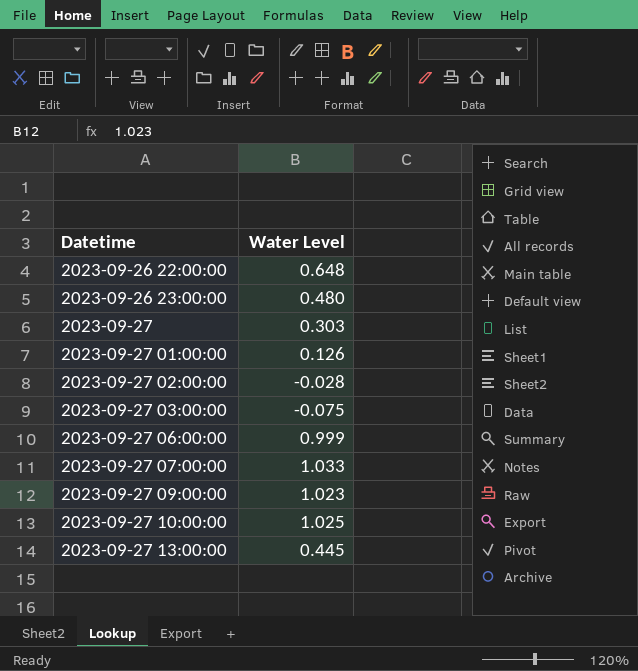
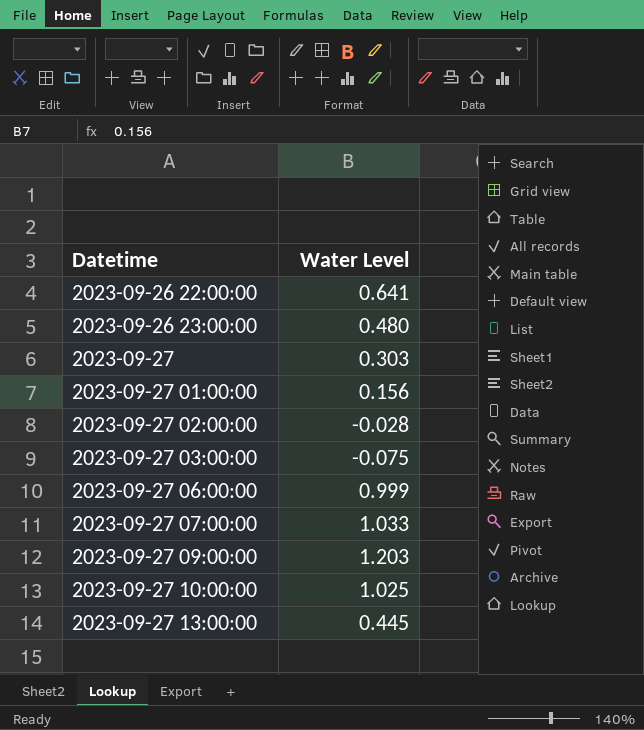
2023-09-26 22:00:00 | Water Level: 0.648 -> 0.641
2023-09-27 01:00:00 | Water Level: 0.126 -> 0.156
2023-09-27 09:00:00 | Water Level: 1.023 -> 1.203

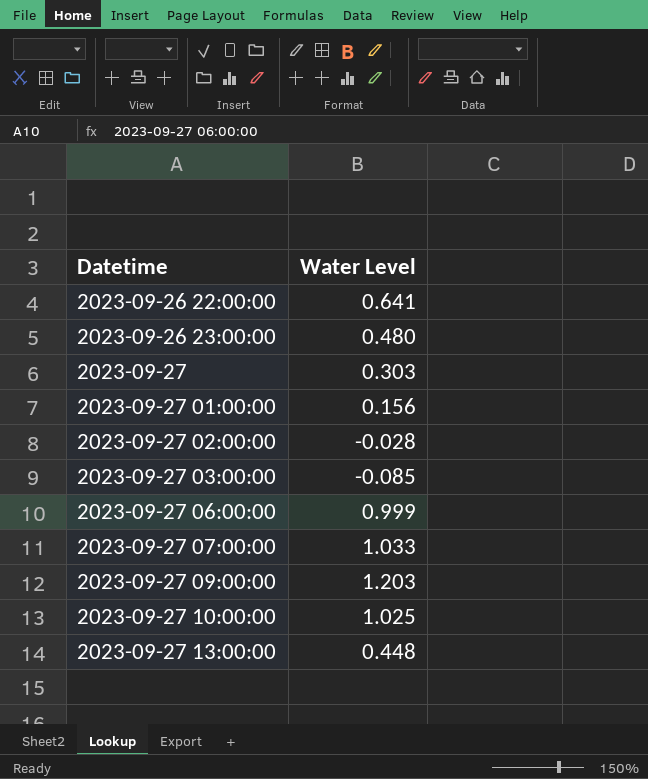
2023-09-27 03:00:00 | Water Level: -0.075 -> -0.085
2023-09-27 13:00:00 | Water Level: 0.445 -> 0.448

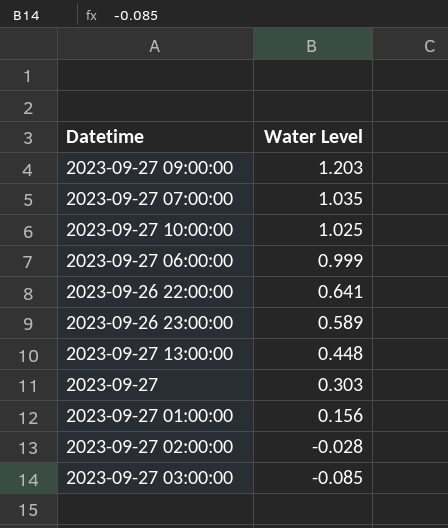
row order: Datetime ascending -> Water Level descending
2023-09-27 07:00:00 | Water Level: 1.033 -> 1.035
2023-09-26 23:00:00 | Water Level: 0.480 -> 0.589

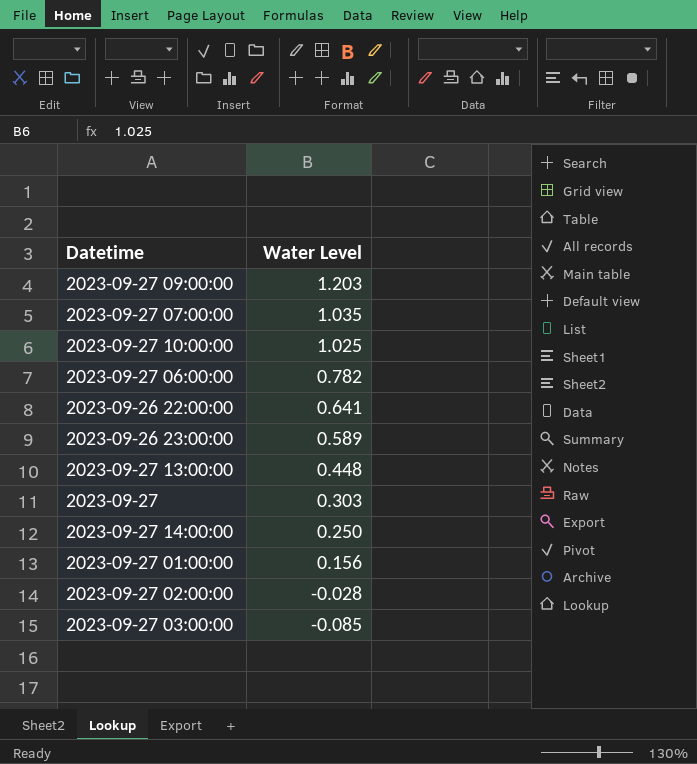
2023-09-27 06:00:00 | Water Level: 0.999 -> 0.782
row 2023-09-27 14:00:00: none -> 0.250

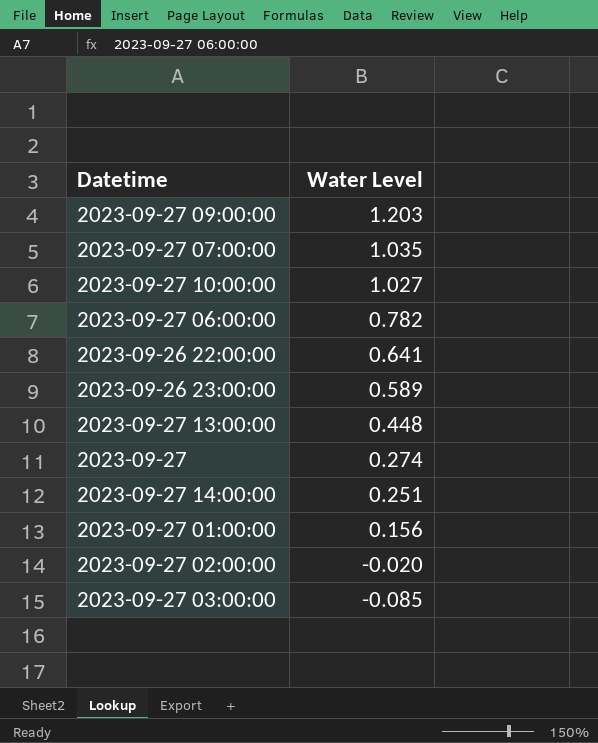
2023-09-27 10:00:00 | Water Level: 1.025 -> 1.027
2023-09-27 | Water Level: 0.303 -> 0.274
2023-09-27 14:00:00 | Water Level: 0.250 -> 0.251
2023-09-27 02:00:00 | Water Level: -0.028 -> -0.020

